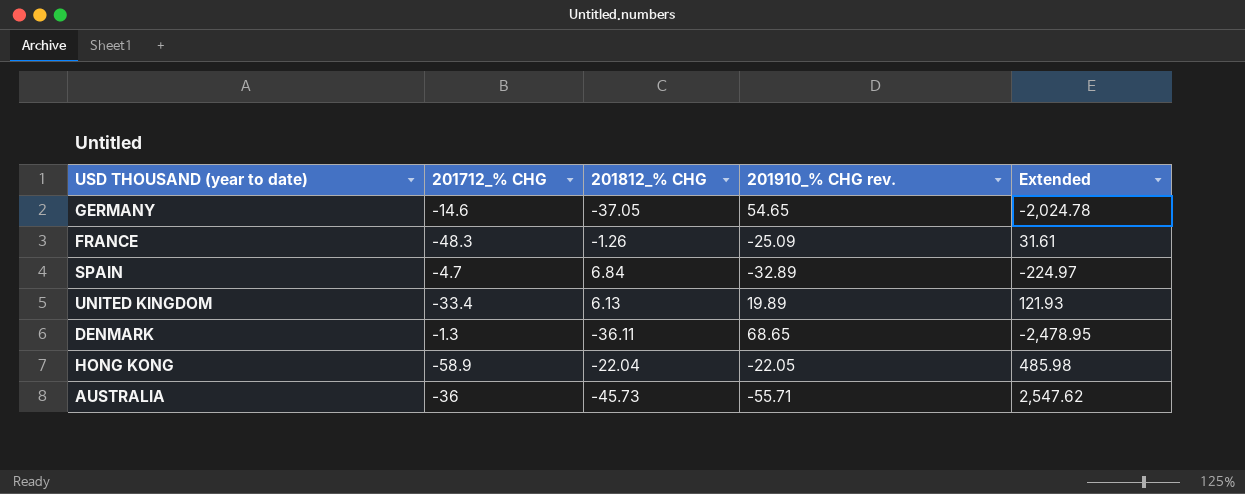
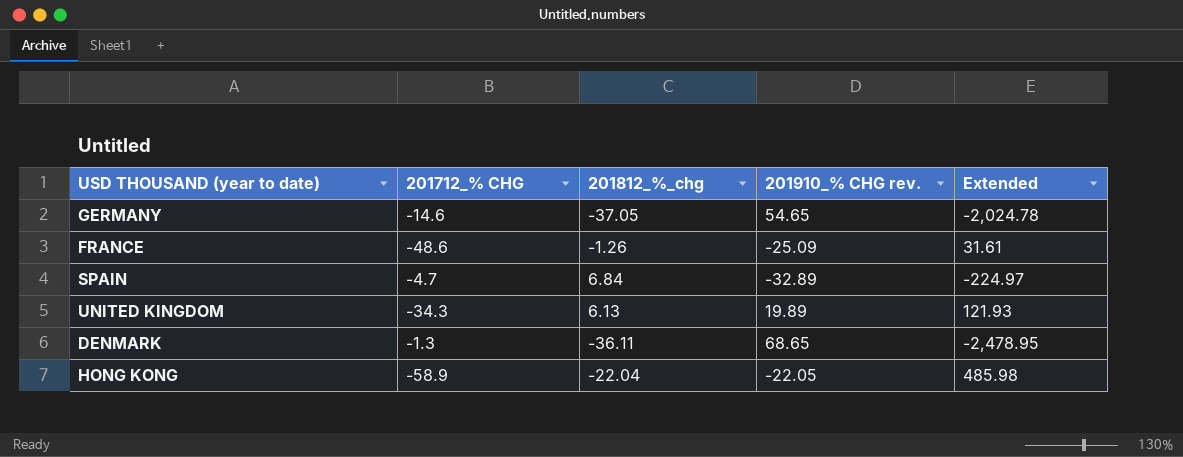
column name: 201812_% CHG -> 201812_%_chg
row AUSTRALIA: -36 | -45.73 | -55.71 | 2,547.62 -> none
FRANCE | 201712_% CHG: -48.3 -> -48.6
UNITED KINGDOM | 201712_% CHG: -33.4 -> -34.3

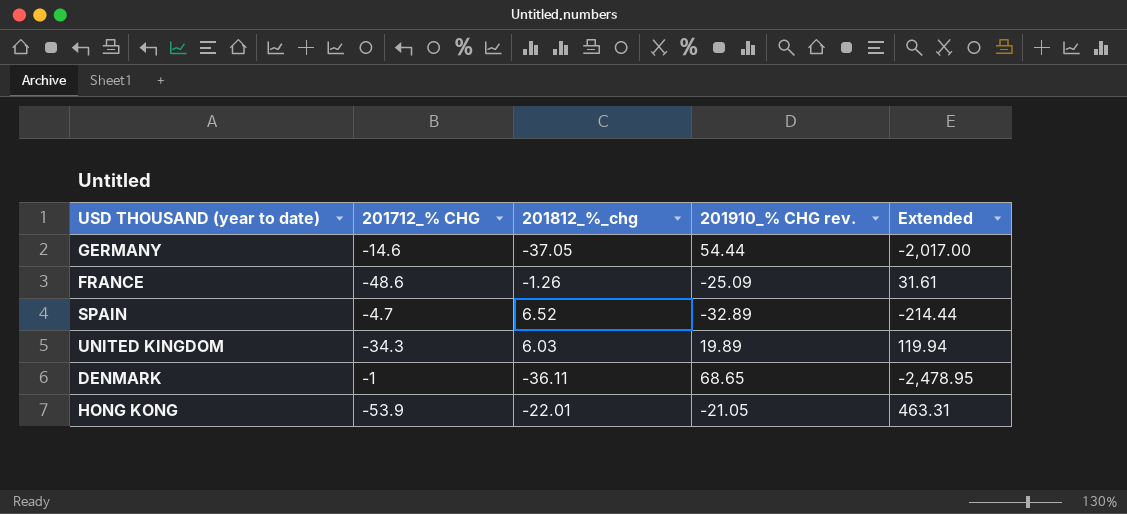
GERMANY | 201910_% CHG rev.: 54.65 -> 54.44
GERMANY | Extended: -2,024.78 -> -2,017.00
SPAIN | 201812_%_chg: 6.84 -> 6.52
SPAIN | Extended: -224.97 -> -214.44
UNITED KINGDOM | 201812_%_chg: 6.13 -> 6.03
UNITED KINGDOM | Extended: 121.93 -> 119.94
DENMARK | 201712_% CHG: -1.3 -> -1
HONG KONG | 201712_% CHG: -58.9 -> -53.9
HONG KONG | 201812_%_chg: -22.04 -> -22.01
HONG KONG | 201910_% CHG rev.: -22.05 -> -21.05
HONG KONG | Extended: 485.98 -> 463.31

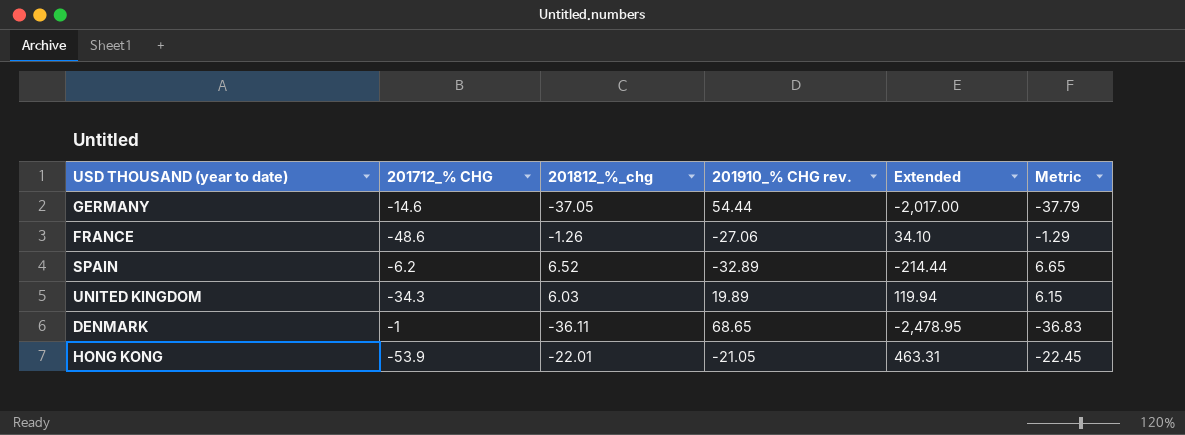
column Metric | formula: none -> [201812_%_chg] * 1.02
FRANCE | 201910_% CHG rev.: -25.09 -> -27.06
FRANCE | Extended: 31.61 -> 34.10
SPAIN | 201712_% CHG: -4.7 -> -6.2

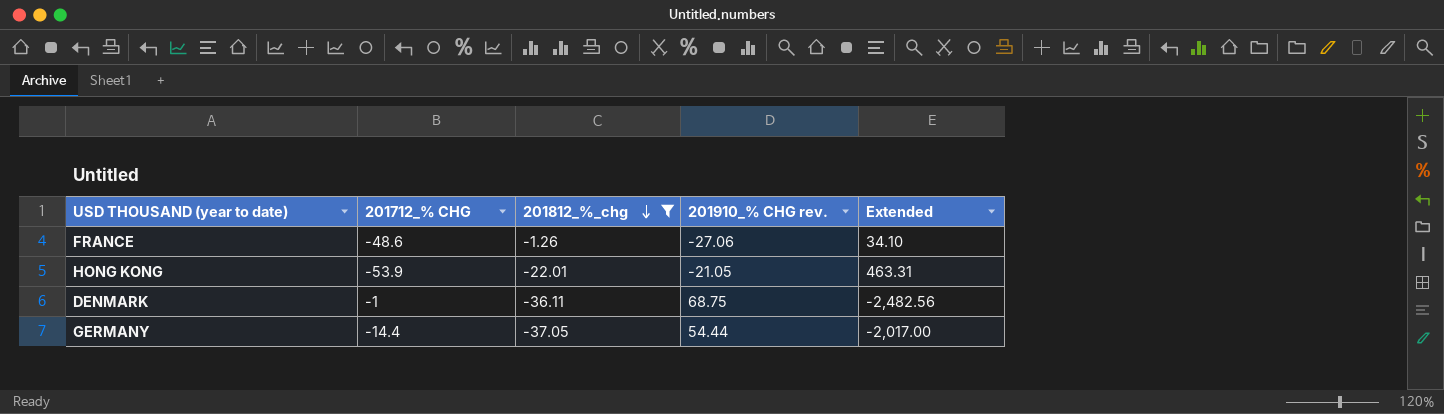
filter: none -> 201812_%_chg <= -1.26
row order: none -> 201812_%_chg descending
column Metric | formula: [201812_%_chg] * 1.02 -> none
DENMARK | 201910_% CHG rev.: 68.65 -> 68.75
DENMARK | Extended: -2,478.95 -> -2,482.56
GERMANY | 201712_% CHG: -14.6 -> -14.4

